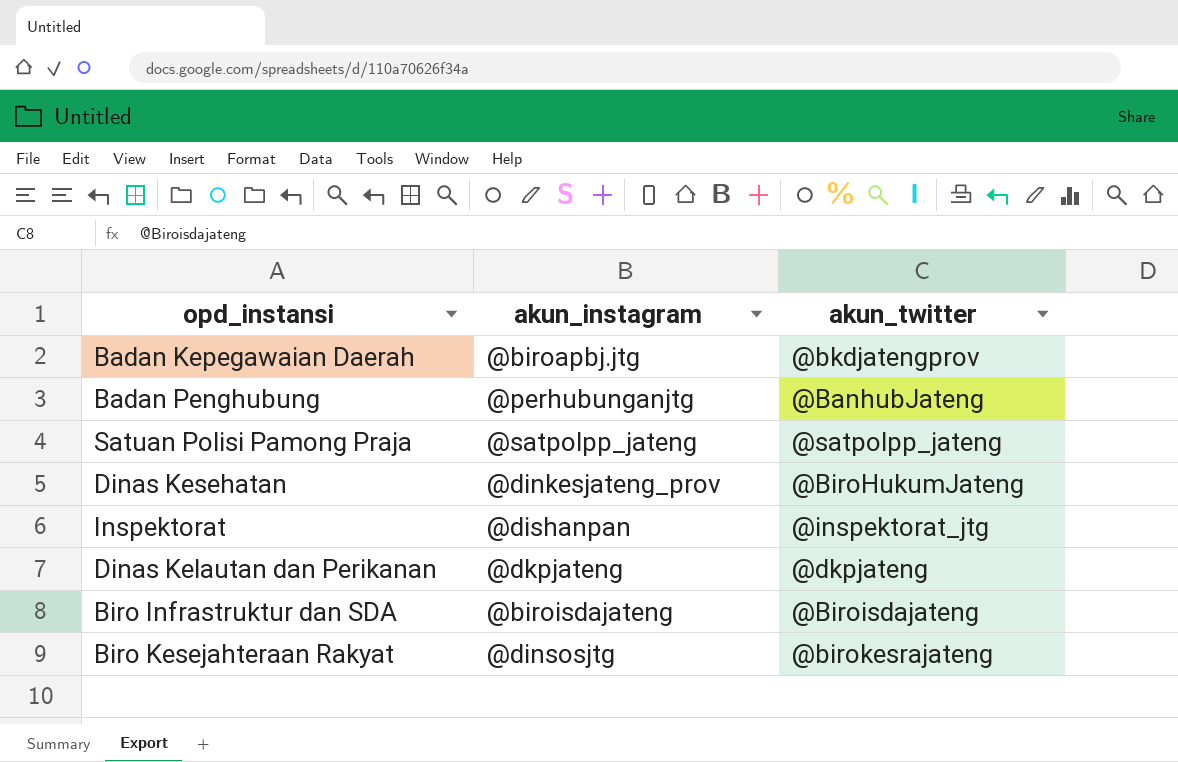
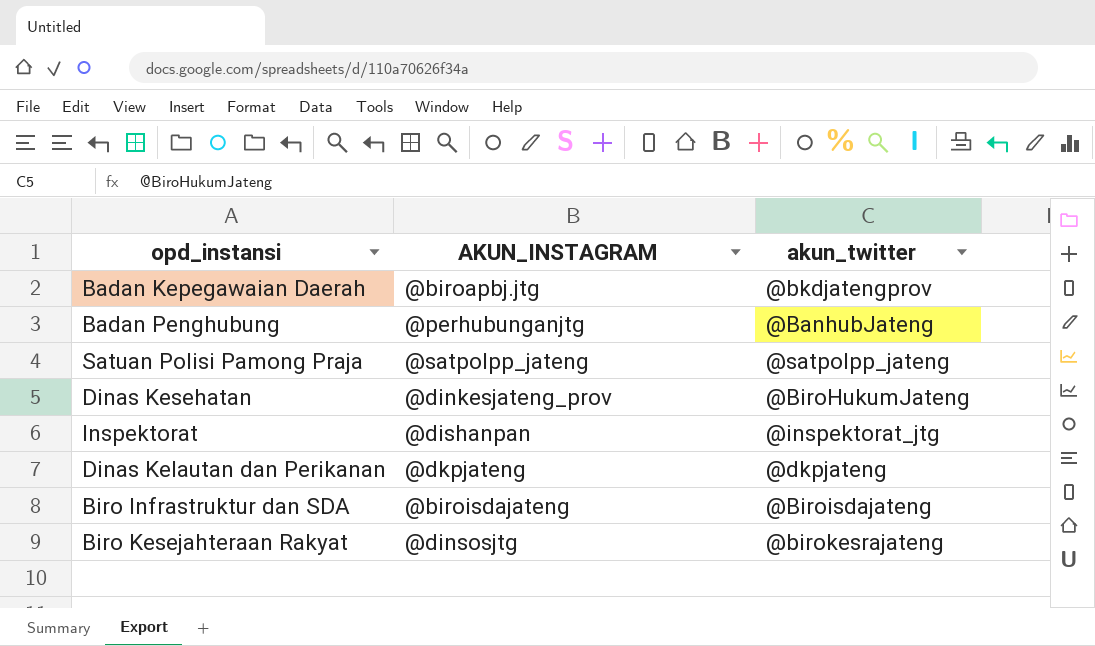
column name: akun_instagram -> AKUN_INSTAGRAM

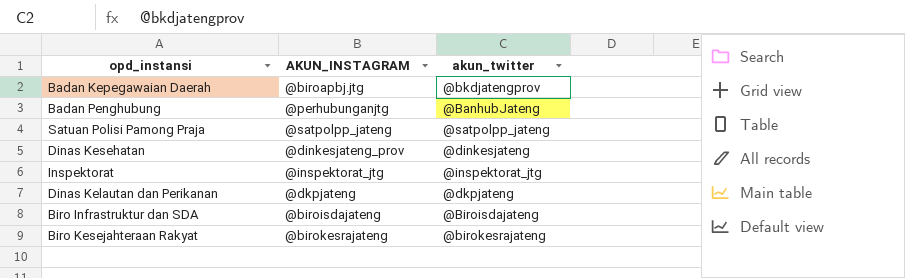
Dinas Kesehatan | akun_twitter: @BiroHukumJateng -> @dinkesjateng
Inspektorat | AKUN_INSTAGRAM: @dishanpan -> @inspektorat_jtg
Biro Kesejahteraan Rakyat | AKUN_INSTAGRAM: @dinsosjtg -> @birokesrajateng

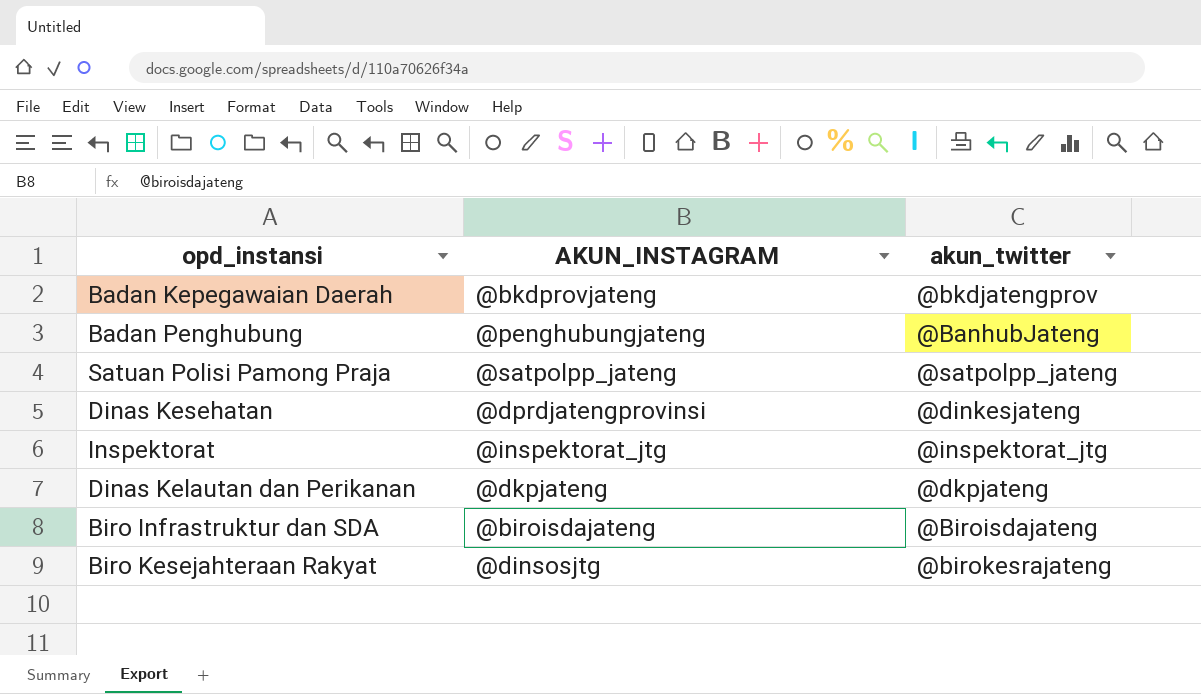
Badan Kepegawaian Daerah | AKUN_INSTAGRAM: @biroapbj.jtg -> @bkdprovjateng
Badan Penghubung | AKUN_INSTAGRAM: @perhubunganjtg -> @penghubungjateng
Dinas Kesehatan | AKUN_INSTAGRAM: @dinkesjateng_prov -> @dprdjatengprovinsi
Biro Kesejahteraan Rakyat | AKUN_INSTAGRAM: @birokesrajateng -> @dinsosjtg

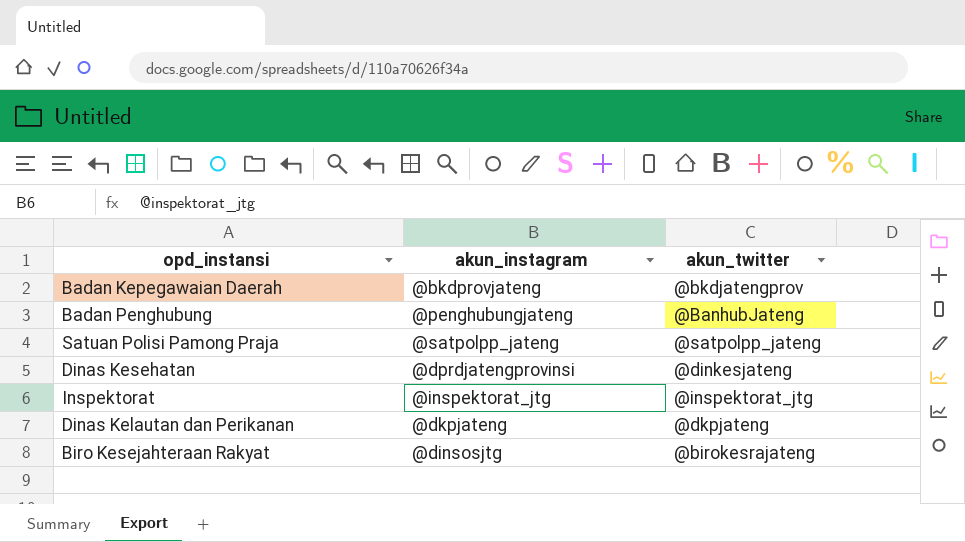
column name: AKUN_INSTAGRAM -> akun_instagram
row Biro Infrastruktur dan SDA: @biroisdajateng | @Biroisdajateng -> none

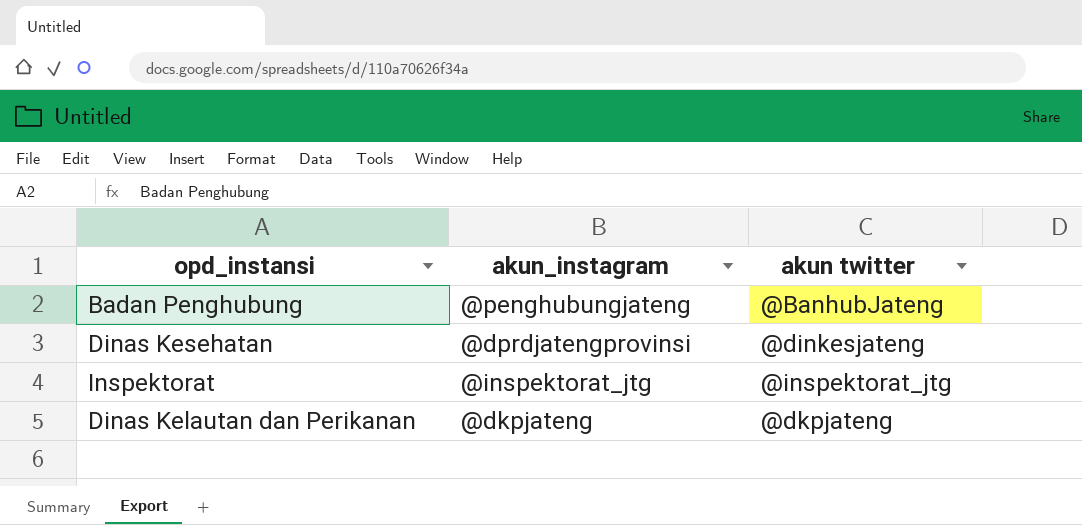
column name: akun_twitter -> akun twitter
row Badan Kepegawaian Daerah: @bkdprovjateng | @bkdjatengprov -> none
row Satuan Polisi Pamong Praja: @satpolpp_jateng | @satpolpp_jateng -> none
row Biro Kesejahteraan Rakyat: @dinsosjtg | @birokesrajateng -> none

